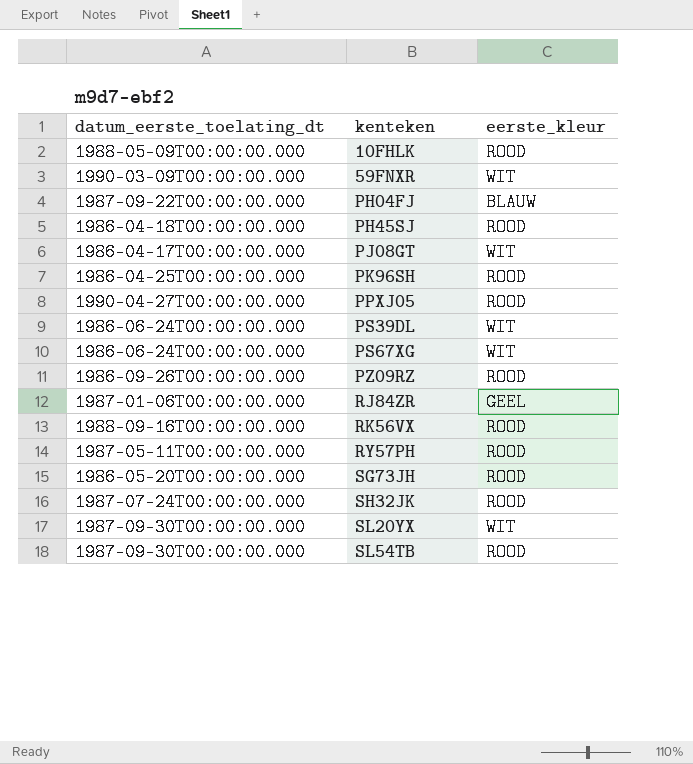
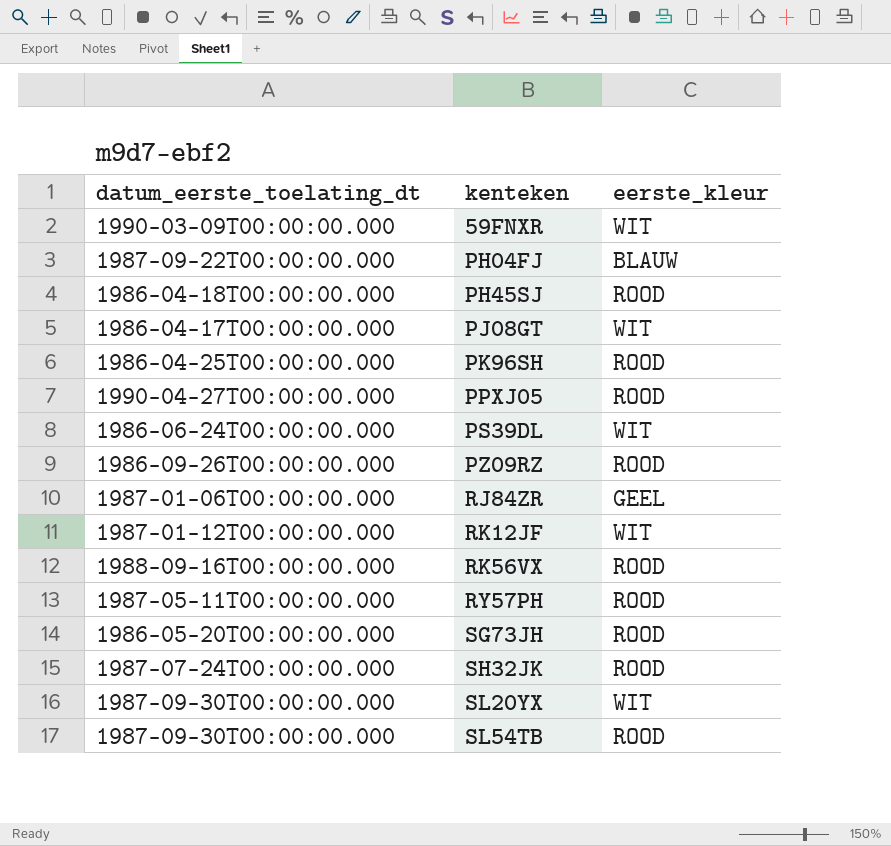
row 10FHLK: 1988-05-09T00:00:00.000 | ROOD -> none
row PS67XG: 1986-06-24T00:00:00.000 | WIT -> none
row RK12JF: none -> 1987-01-12T00:00:00.000 | WIT

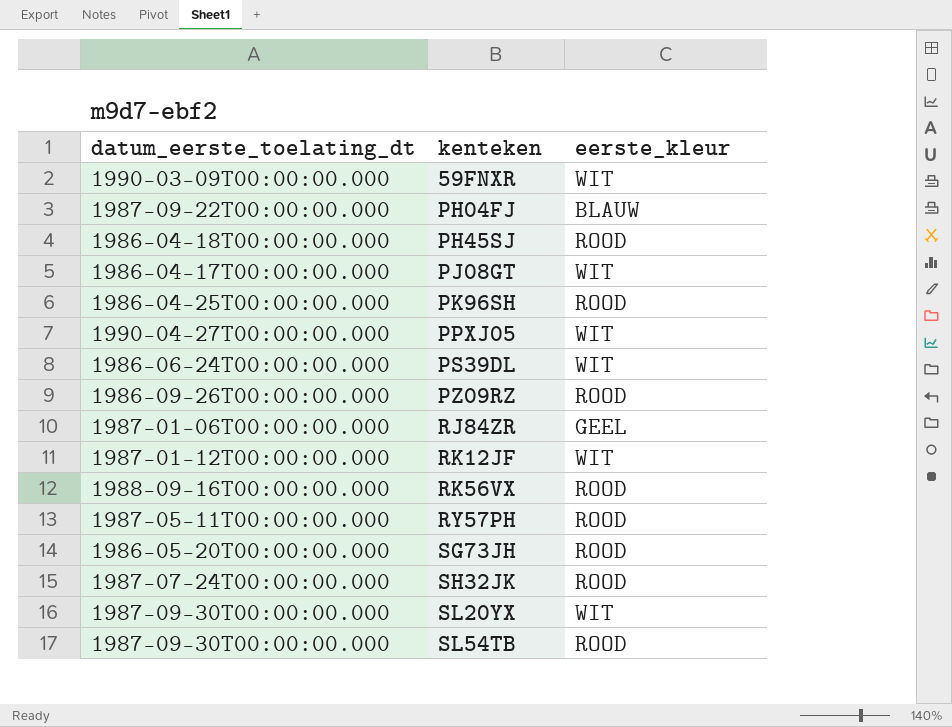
PPXJ05 | eerste_kleur: ROOD -> WIT

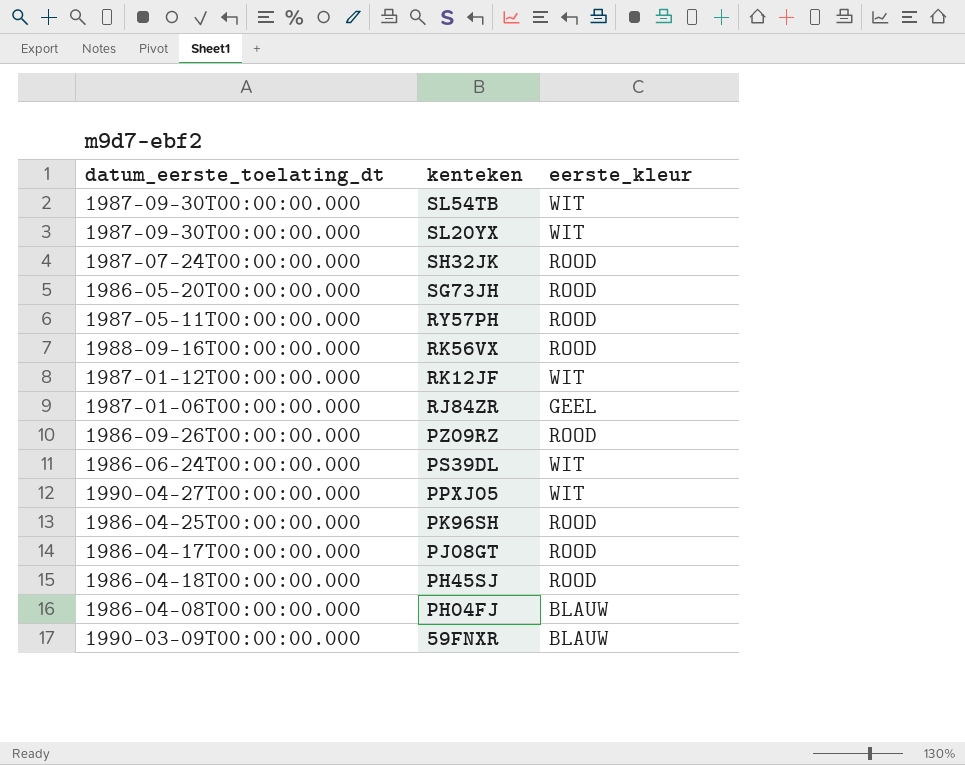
row order: kenteken ascending -> kenteken descending
SL54TB | eerste_kleur: ROOD -> WIT
PJ08GT | eerste_kleur: WIT -> ROOD
PH04FJ | datum_eerste_toelating_dt: 1987-09-22T00:00:00.000 -> 1986-04-08T00:00:00.000
59FNXR | eerste_kleur: WIT -> BLAUW

